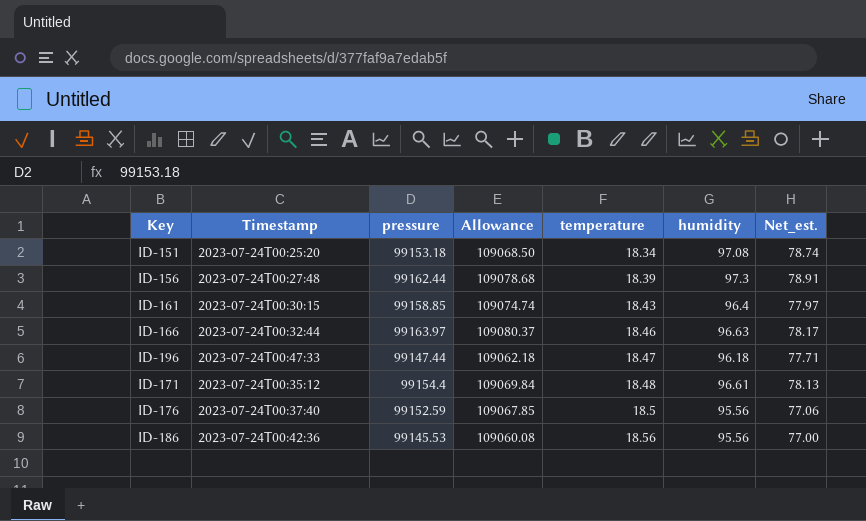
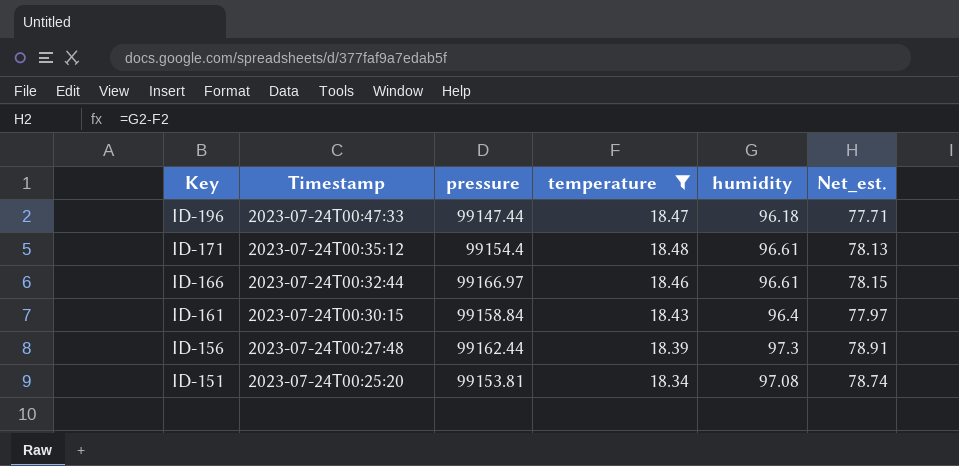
filter: none -> temperature <= 18.48
row order: temperature ascending -> Key descending
column Allowance | formula: [pressure] * 1.1 -> none
ID-166 | pressure: 99163.97 -> 99166.97
ID-166 | humidity: 96.63 -> 96.61
ID-166 | Net_est.: 78.17 -> 78.15
ID-161 | pressure: 99158.85 -> 99158.84
ID-151 | pressure: 99153.18 -> 99153.81

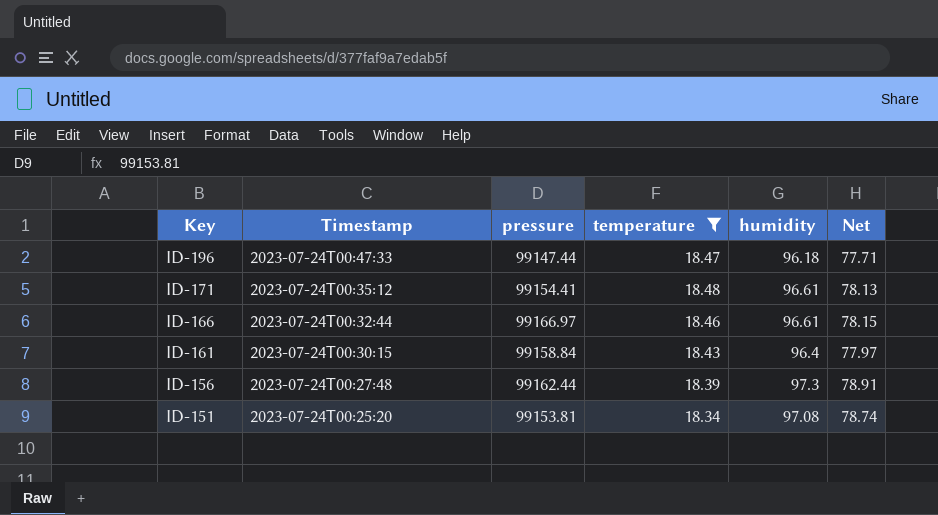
column name: Net_est. -> Net
ID-171 | pressure: 99154.4 -> 99154.41

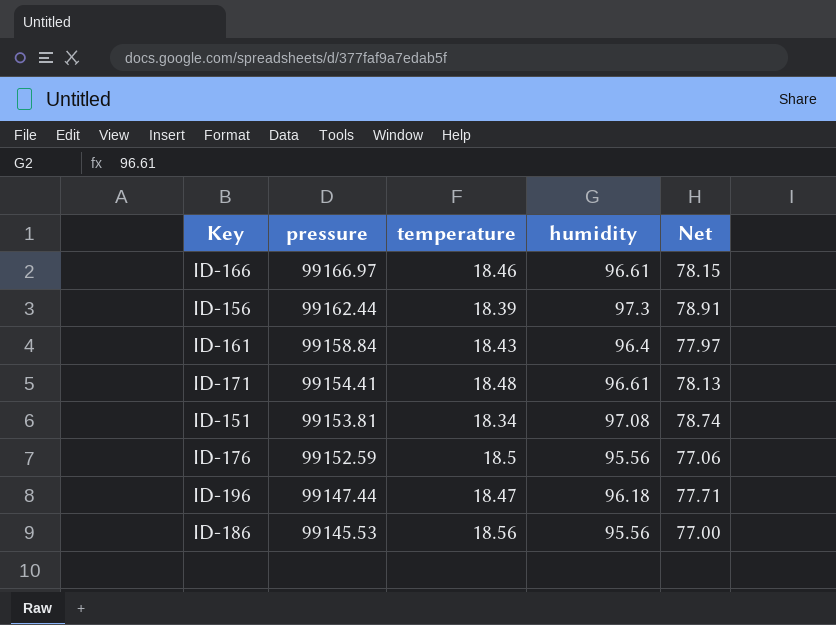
filter: temperature <= 18.48 -> none
row order: Key descending -> pressure descending
column Timestamp | position: 2 -> none

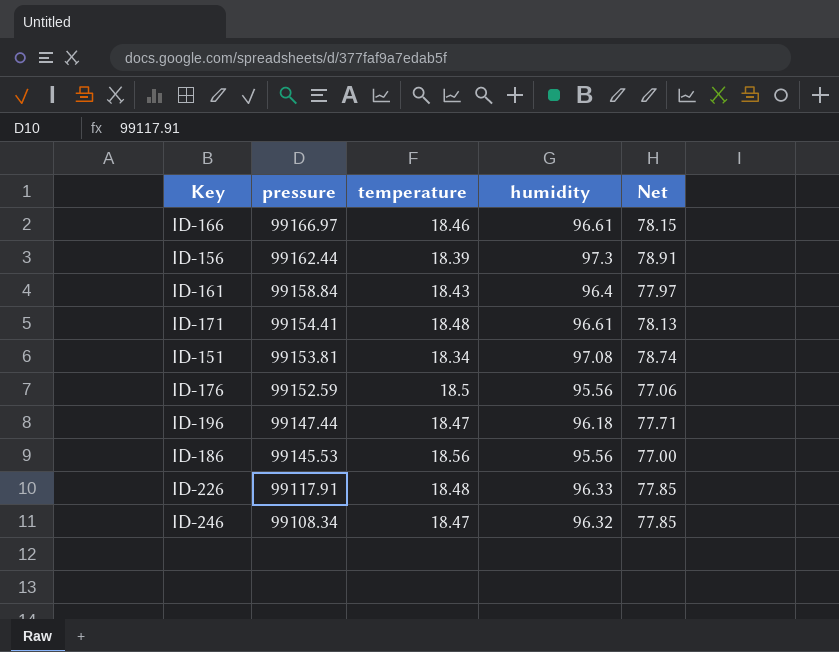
row ID-226: none -> 99117.91 | 18.48 | 96.33 | 77.85
row ID-246: none -> 99108.34 | 18.47 | 96.32 | 77.85

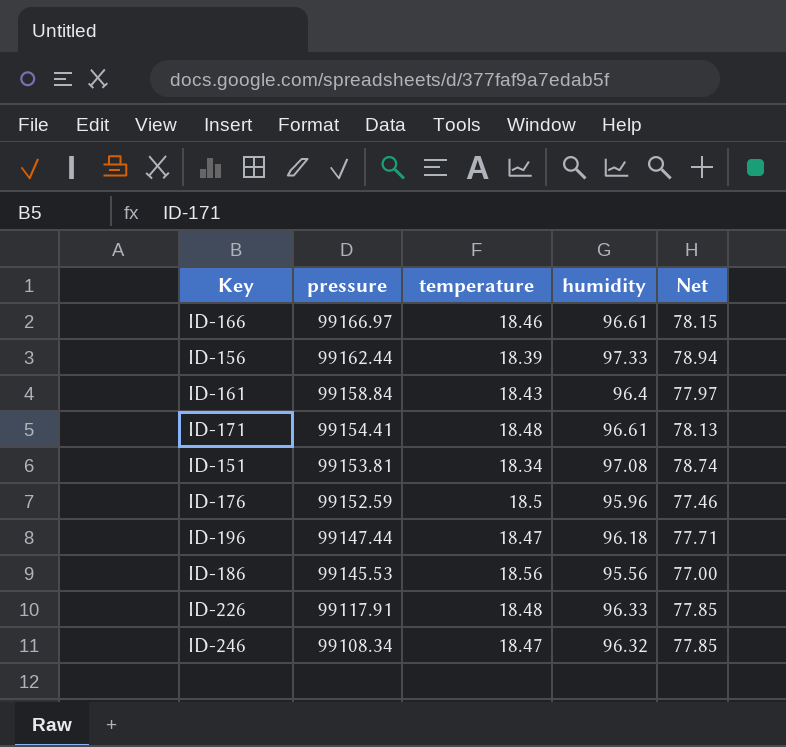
ID-156 | humidity: 97.3 -> 97.33
ID-156 | Net: 78.91 -> 78.94
ID-176 | humidity: 95.56 -> 95.96
ID-176 | Net: 77.06 -> 77.46

